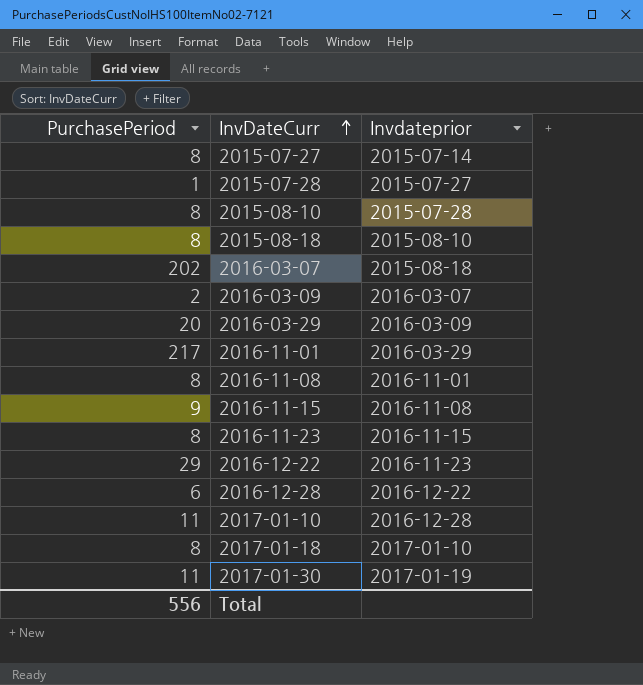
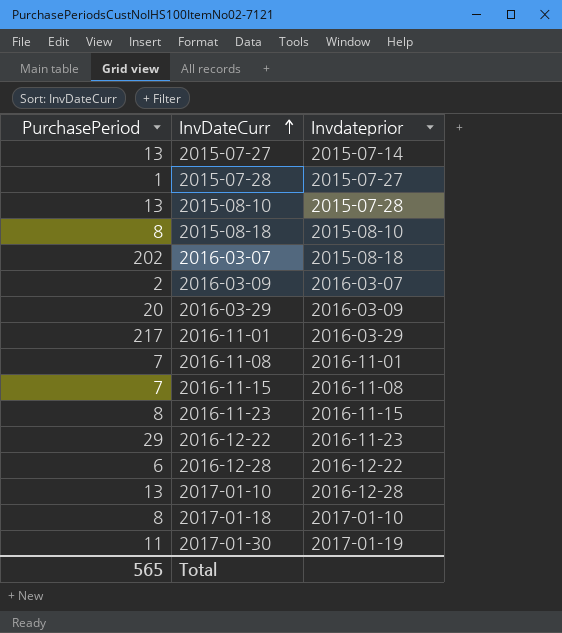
2015-07-27 | PurchasePeriod: 8 -> 13
2015-08-10 | PurchasePeriod: 8 -> 13
2016-11-08 | PurchasePeriod: 8 -> 7
2016-11-15 | PurchasePeriod: 9 -> 7
2017-01-10 | PurchasePeriod: 11 -> 13
Total | PurchasePeriod: 556 -> 565

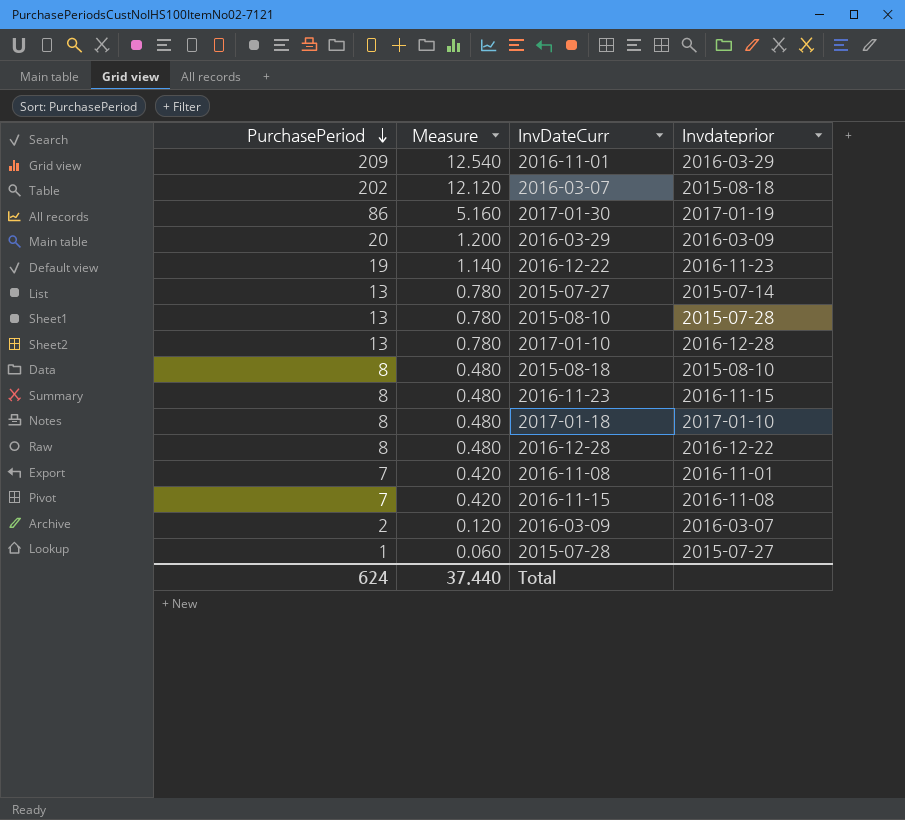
row order: InvDateCurr ascending -> PurchasePeriod descending
column Measure | formula: none -> [PurchasePeriod] * 0.06
2016-11-01 | PurchasePeriod: 217 -> 209
2017-01-30 | PurchasePeriod: 11 -> 86
2016-12-22 | PurchasePeriod: 29 -> 19
2016-12-28 | PurchasePeriod: 6 -> 8
Total | PurchasePeriod: 565 -> 624

